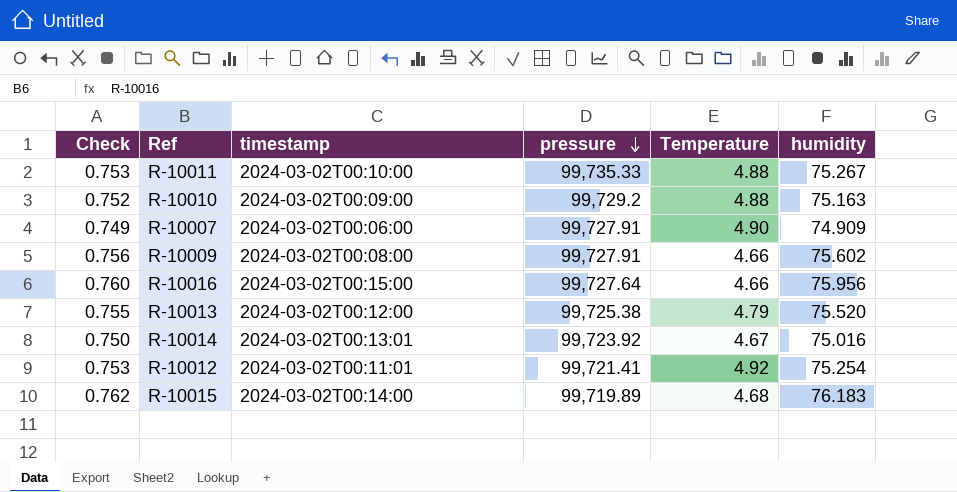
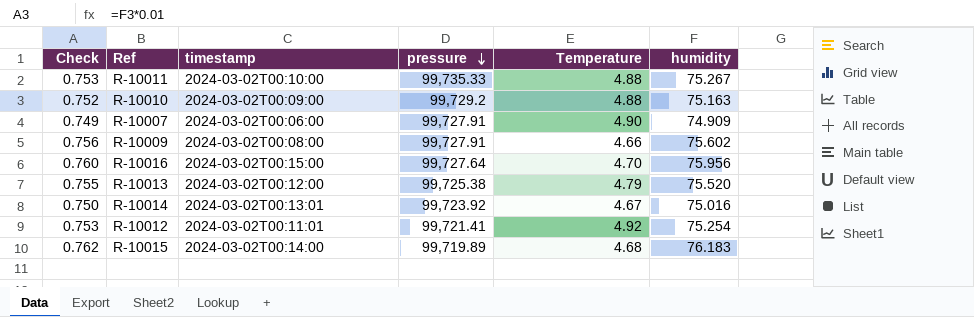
R-10016 | Temperature: 4.66 -> 4.70

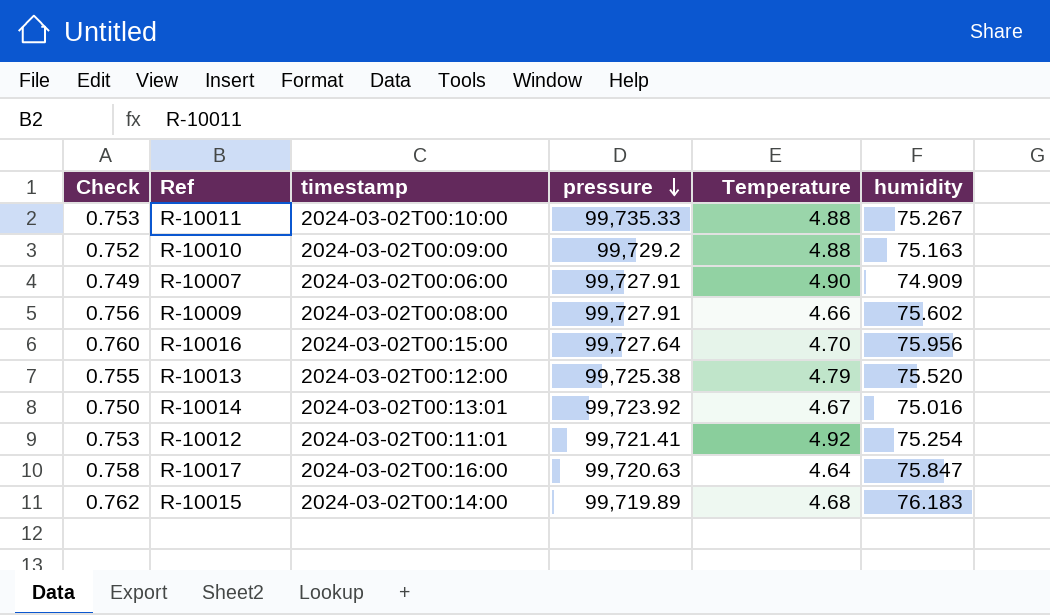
row R-10017: none -> 0.758 | 2024-03-02T00:16:00 | 99,720.63 | 4.64 | 75.847

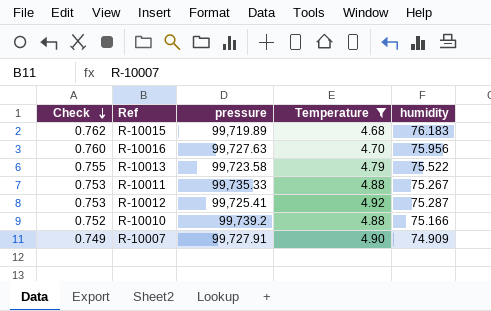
filter: none -> Temperature >= 4.68
row order: pressure descending -> Check descending
column timestamp | position: 3 -> none
R-10016 | pressure: 99,727.64 -> 99,727.63
R-10013 | pressure: 99,725.38 -> 99,723.58
R-10013 | humidity: 75.520 -> 75.522
R-10012 | pressure: 99,721.41 -> 99,725.41
R-10012 | humidity: 75.254 -> 75.287
R-10010 | pressure: 99,729.2 -> 99,739.2
R-10010 | humidity: 75.163 -> 75.166

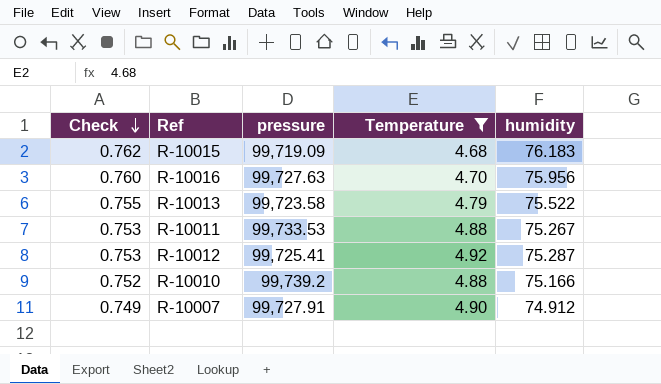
R-10015 | pressure: 99,719.89 -> 99,719.09
R-10011 | pressure: 99,735.33 -> 99,733.53
R-10007 | humidity: 74.909 -> 74.912

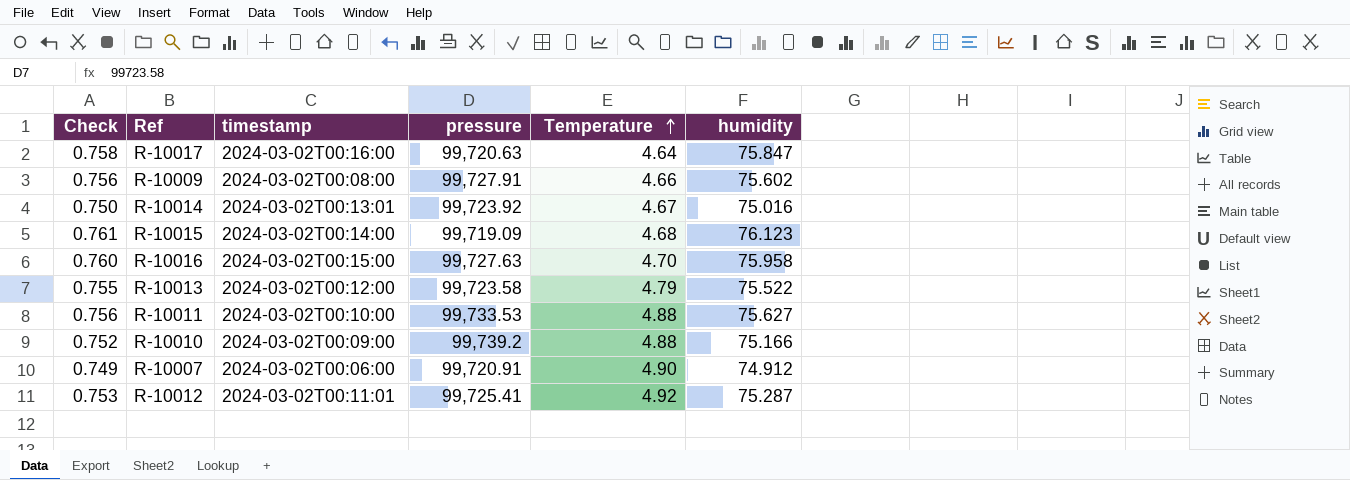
filter: Temperature >= 4.68 -> none
row order: Check descending -> Temperature ascending
column timestamp | position: none -> 3
R-10015 | Check: 0.762 -> 0.761
R-10015 | humidity: 76.183 -> 76.123
R-10016 | humidity: 75.956 -> 75.958
R-10011 | Check: 0.753 -> 0.756
R-10011 | humidity: 75.267 -> 75.627
R-10007 | pressure: 99,727.91 -> 99,720.91

